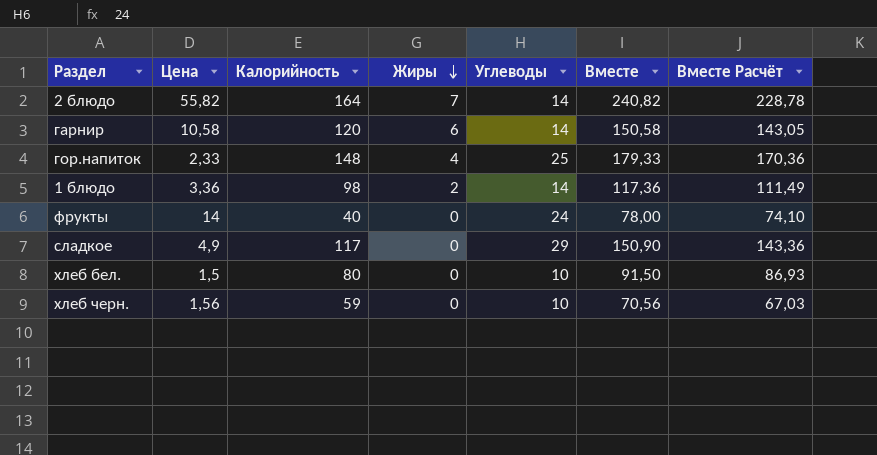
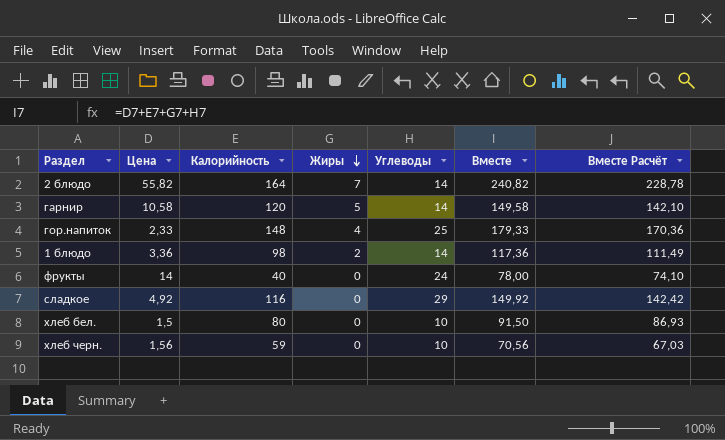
гарнир | Жиры: 6 -> 5
гарнир | Вместе: 150,58 -> 149,58
гарнир | Вместе Расчёт: 143,05 -> 142,10
сладкое | Цена: 4,9 -> 4,92
сладкое | Калорийность: 117 -> 116
сладкое | Вместе: 150,90 -> 149,92
сладкое | Вместе Расчёт: 143,36 -> 142,42

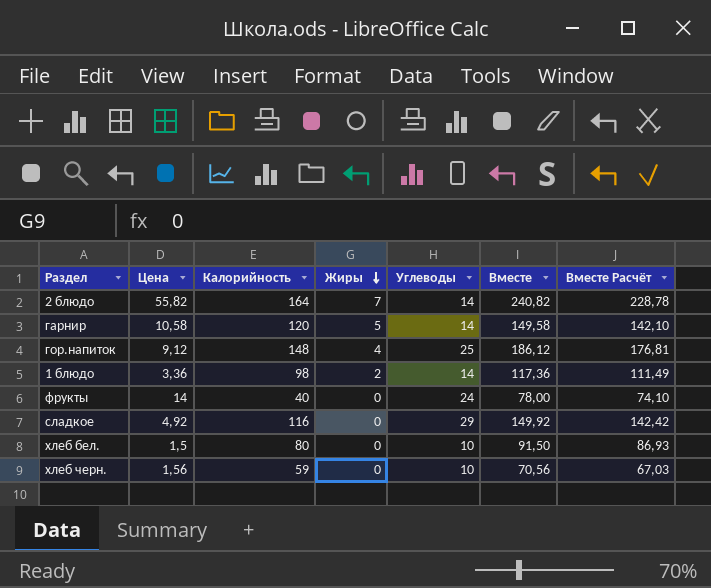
гор.напиток | Цена: 2,33 -> 9,12
гор.напиток | Вместе: 179,33 -> 186,12
гор.напиток | Вместе Расчёт: 170,36 -> 176,81

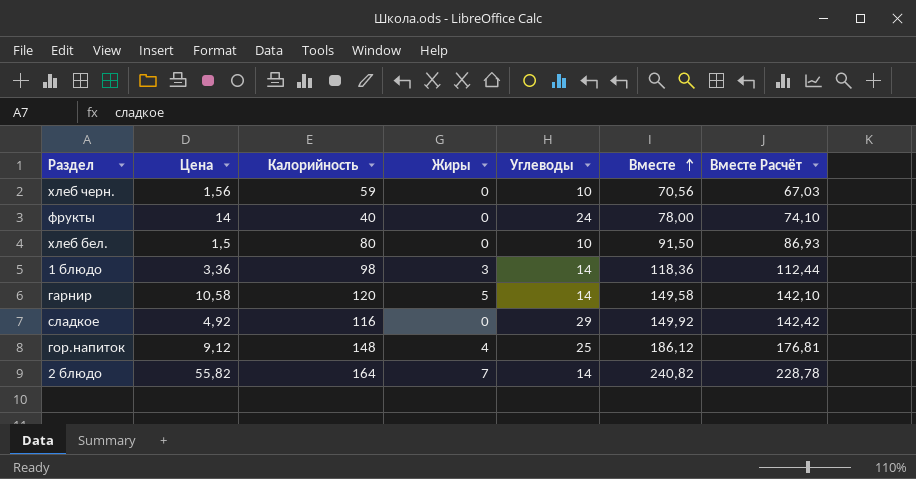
row order: Жиры descending -> Вместе ascending
1 блюдо | Жиры: 2 -> 3
1 блюдо | Вместе: 117,36 -> 118,36
1 блюдо | Вместе Расчёт: 111,49 -> 112,44

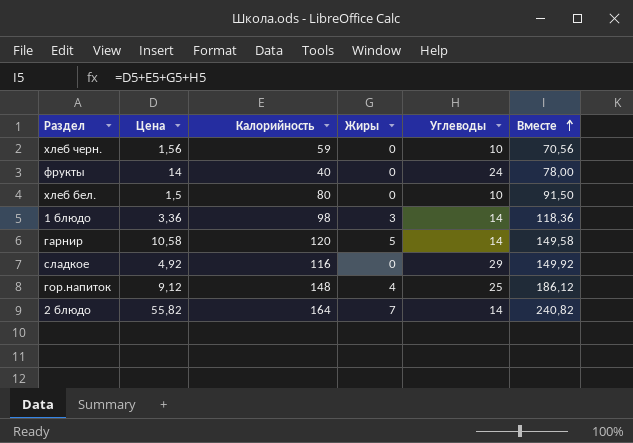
column Вместе Расчёт | formula: [Вместе] * 0,95 -> none

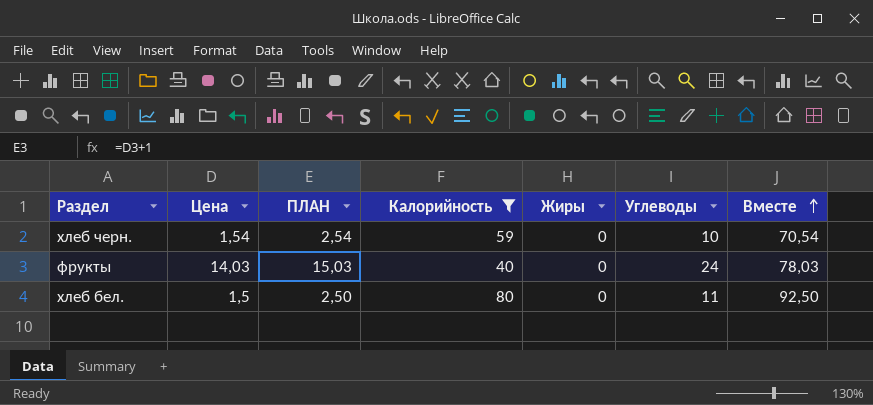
filter: none -> Калорийность <= 80
column ПЛАН | formula: none -> [Цена] + 1
хлеб черн. | Цена: 1,56 -> 1,54
хлеб черн. | Вместе: 70,56 -> 70,54
фрукты | Цена: 14 -> 14,03
фрукты | Вместе: 78,00 -> 78,03
хлеб бел. | Углеводы: 10 -> 11
хлеб бел. | Вместе: 91,50 -> 92,50

